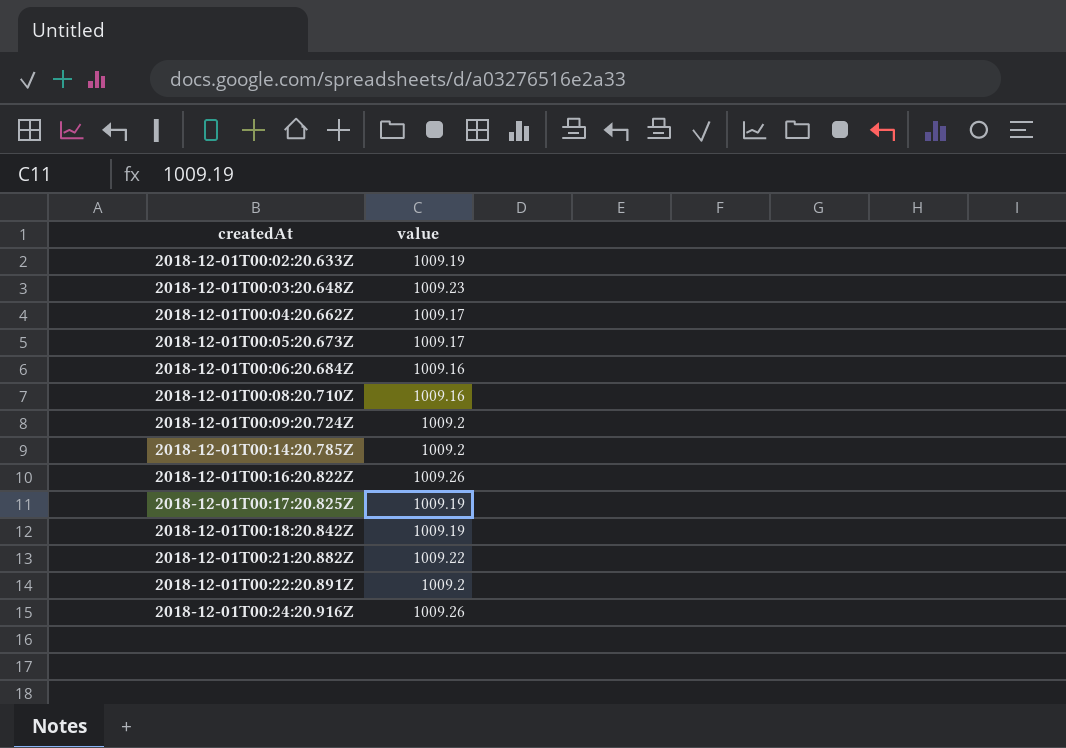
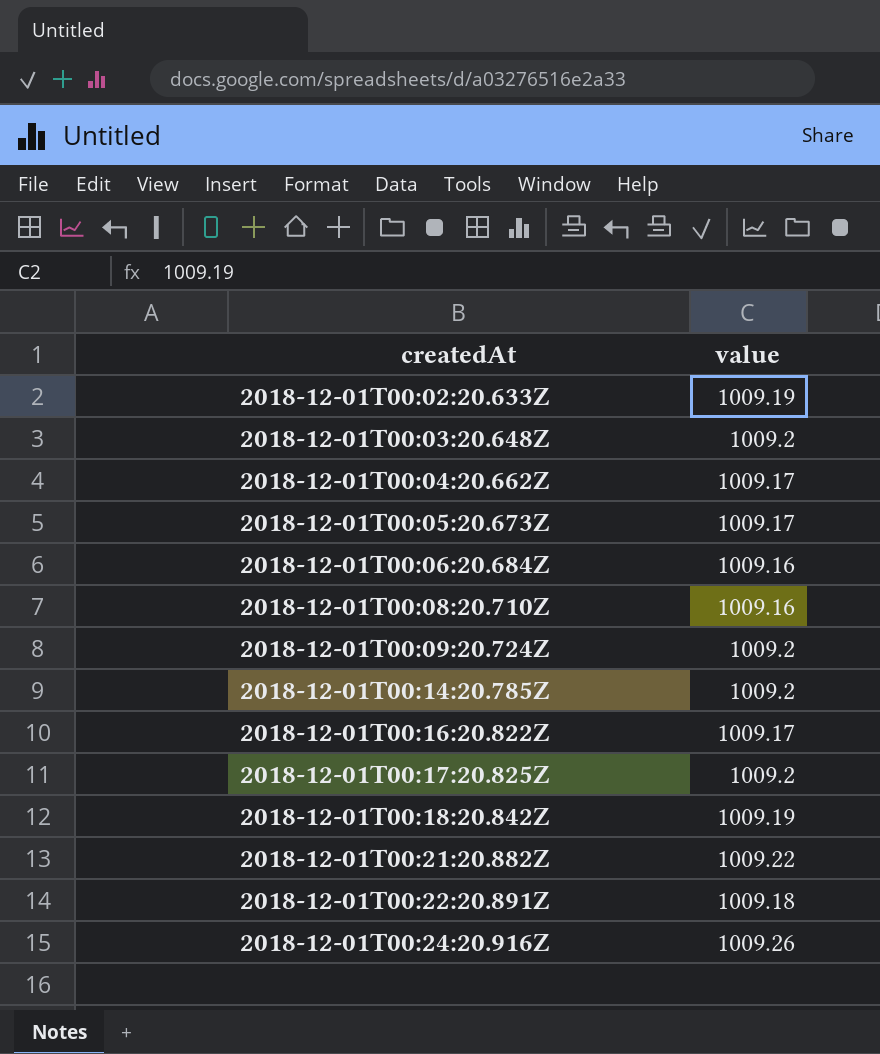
2018-12-01T00:03:20.648Z | value: 1009.23 -> 1009.2
2018-12-01T00:16:20.822Z | value: 1009.26 -> 1009.17
2018-12-01T00:17:20.825Z | value: 1009.19 -> 1009.2
2018-12-01T00:22:20.891Z | value: 1009.2 -> 1009.18

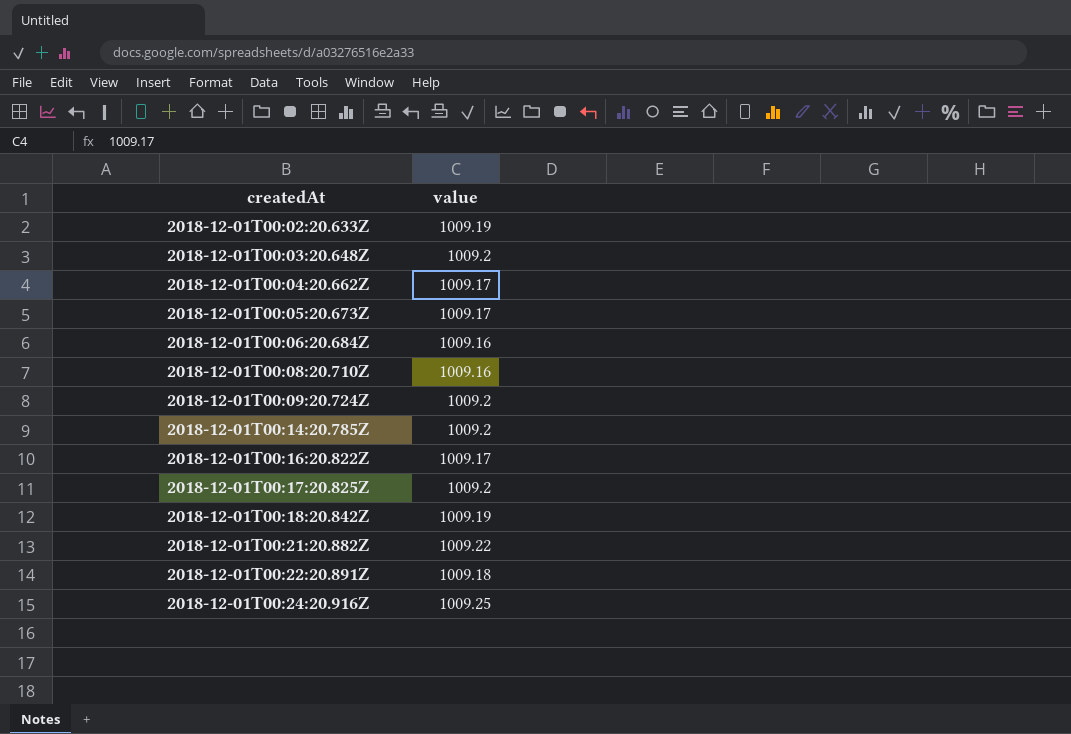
2018-12-01T00:24:20.916Z | value: 1009.26 -> 1009.25

